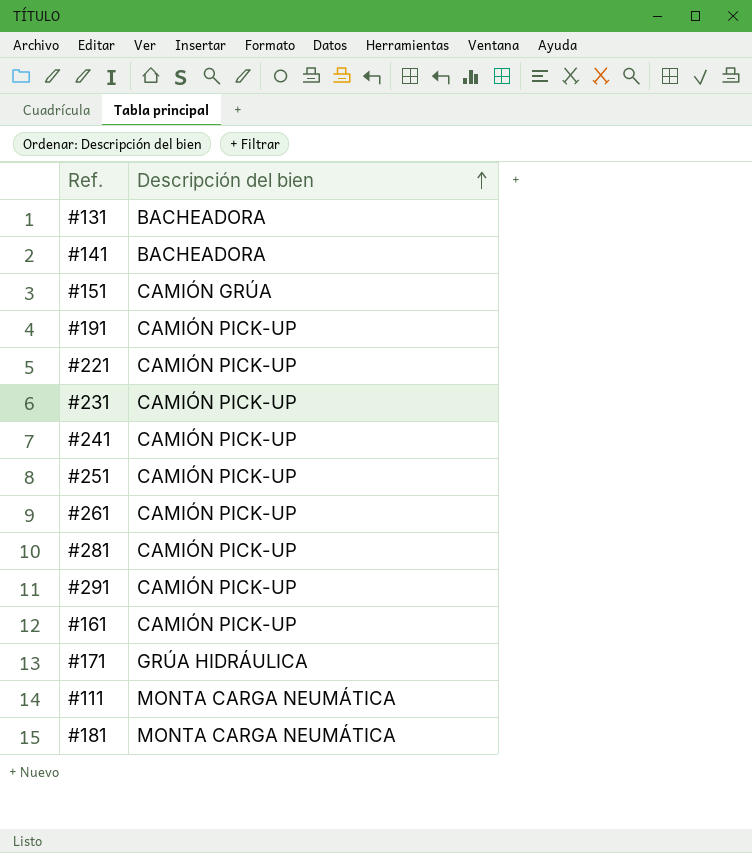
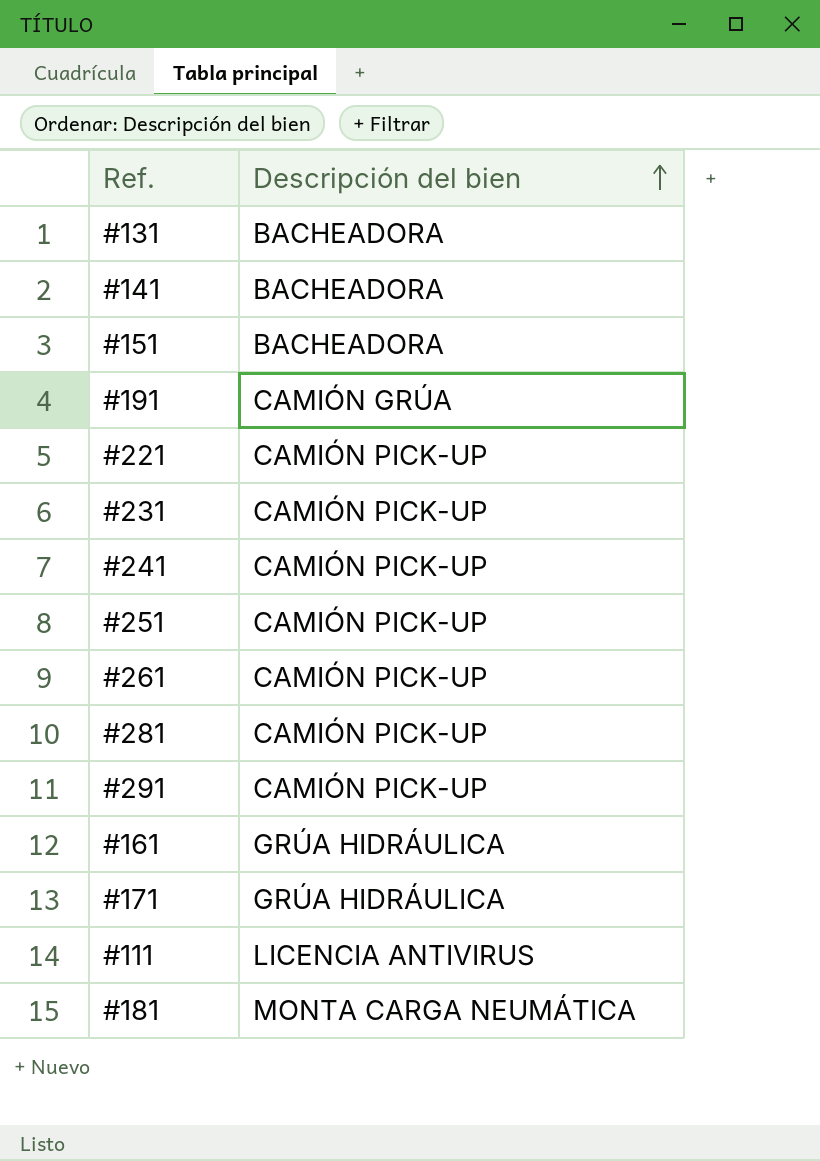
#151 | Descripción del bien: CAMIÓN GRÚA -> BACHEADORA
#191 | Descripción del bien: CAMIÓN PICK-UP -> CAMIÓN GRÚA
#161 | Descripción del bien: CAMIÓN PICK-UP -> GRÚA HIDRÁULICA
#111 | Descripción del bien: MONTA CARGA NEUMÁTICA -> LICENCIA ANTIVIRUS

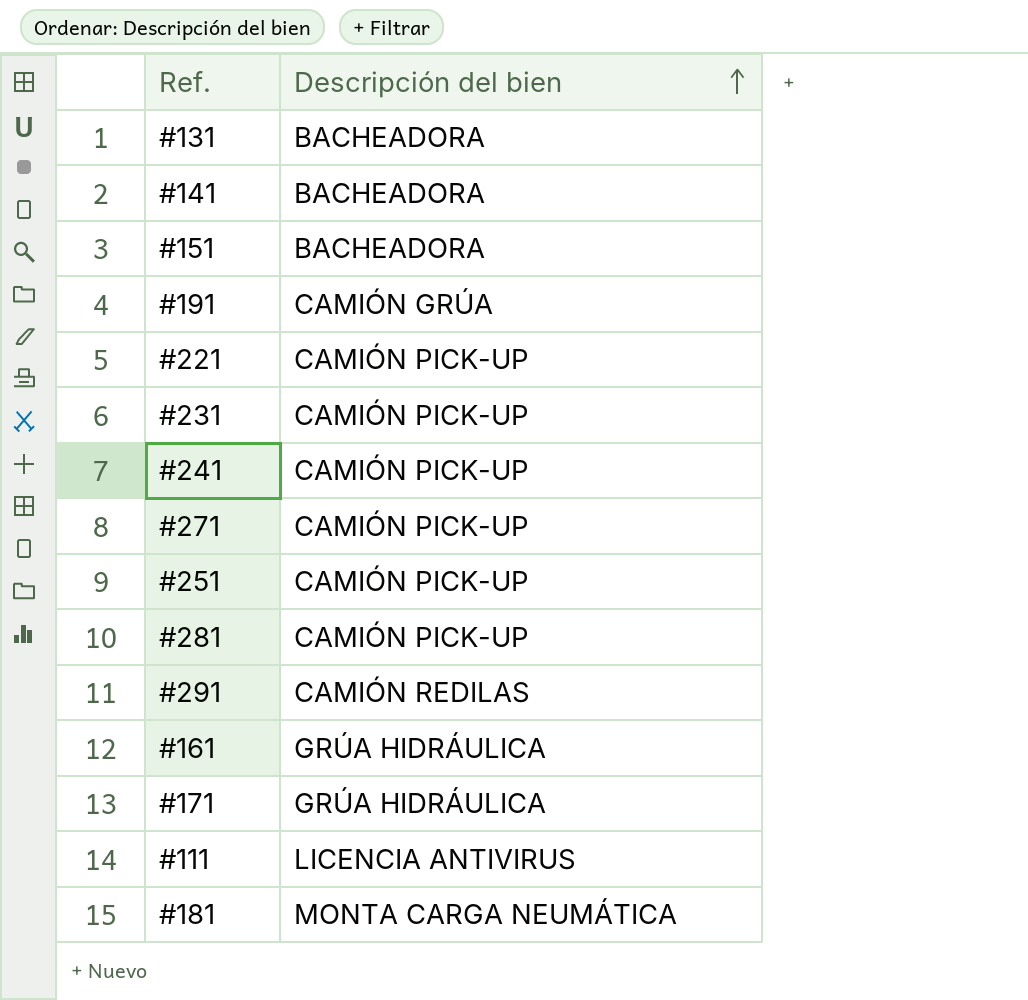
row #261: CAMIÓN PICK-UP -> none
row #271: none -> CAMIÓN PICK-UP
#291 | Descripción del bien: CAMIÓN PICK-UP -> CAMIÓN REDILAS

